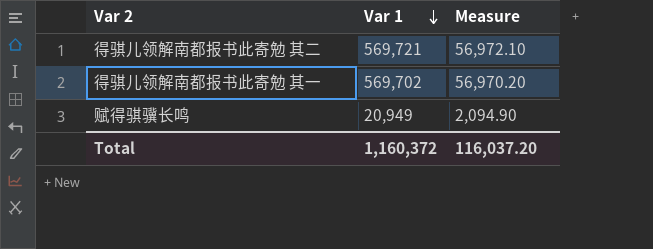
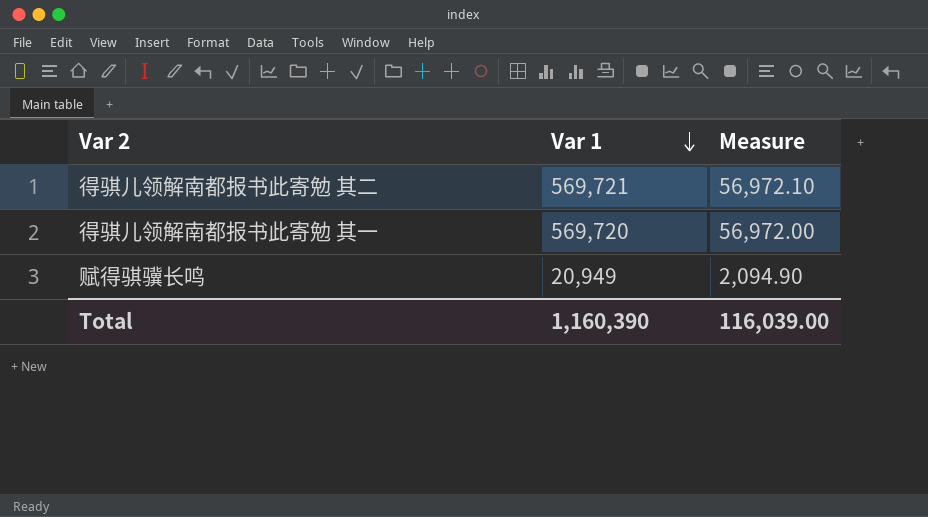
得骐儿领解南都报书此寄勉 其一 | Var 1: 569,702 -> 569,720
得骐儿领解南都报书此寄勉 其一 | Measure: 56,970.20 -> 56,972.00
Total | Var 1: 1,160,372 -> 1,160,390
Total | Measure: 116,037.20 -> 116,039.00

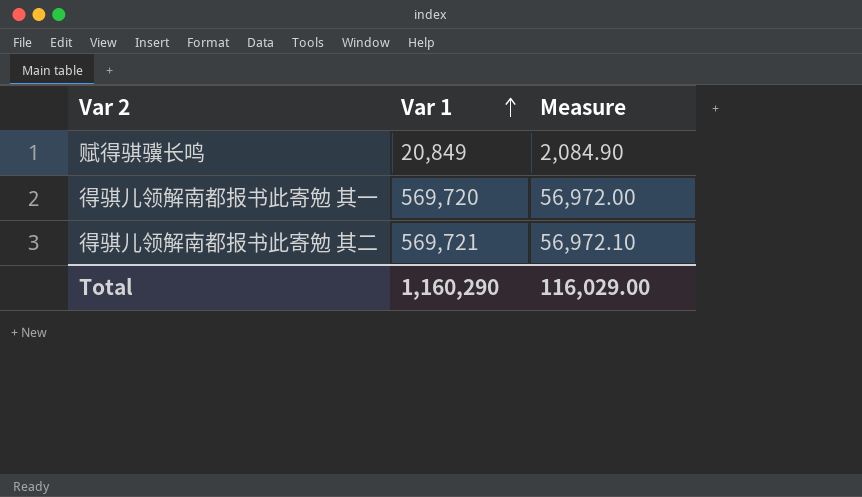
row order: Var 1 descending -> Var 1 ascending
赋得骐骥长鸣 | Var 1: 20,949 -> 20,849
赋得骐骥长鸣 | Measure: 2,094.90 -> 2,084.90
Total | Var 1: 1,160,390 -> 1,160,290
Total | Measure: 116,039.00 -> 116,029.00

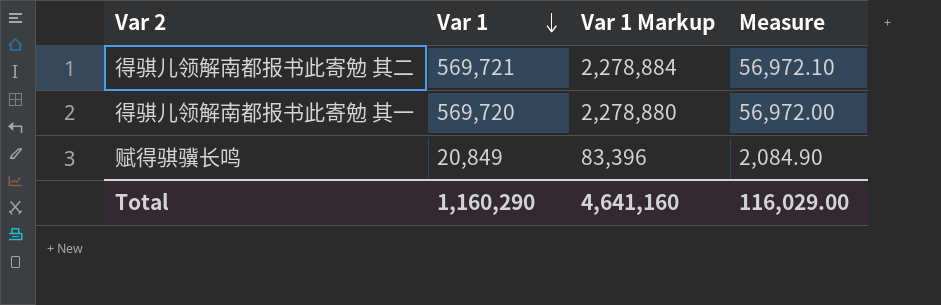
row order: Var 1 ascending -> Var 1 descending
column Var 1 Markup | formula: none -> [Var 1] * 4

